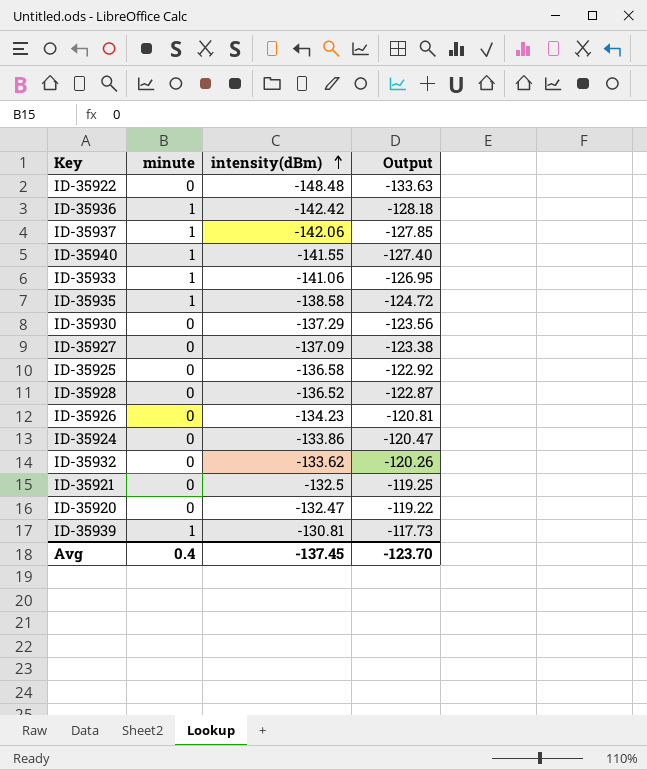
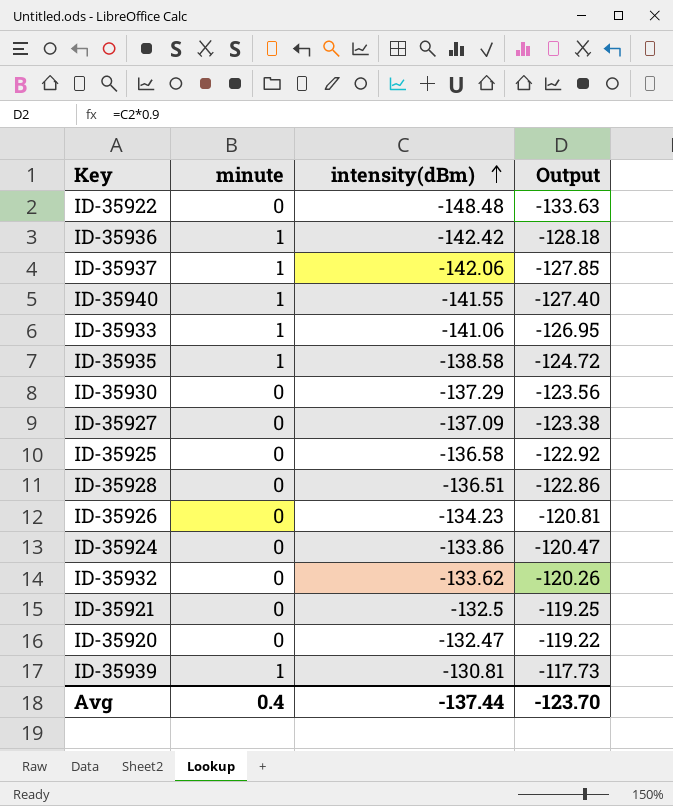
ID-35928 | intensity(dBm): -136.52 -> -136.51
ID-35928 | Output: -122.87 -> -122.86
Avg | intensity(dBm): -137.45 -> -137.44

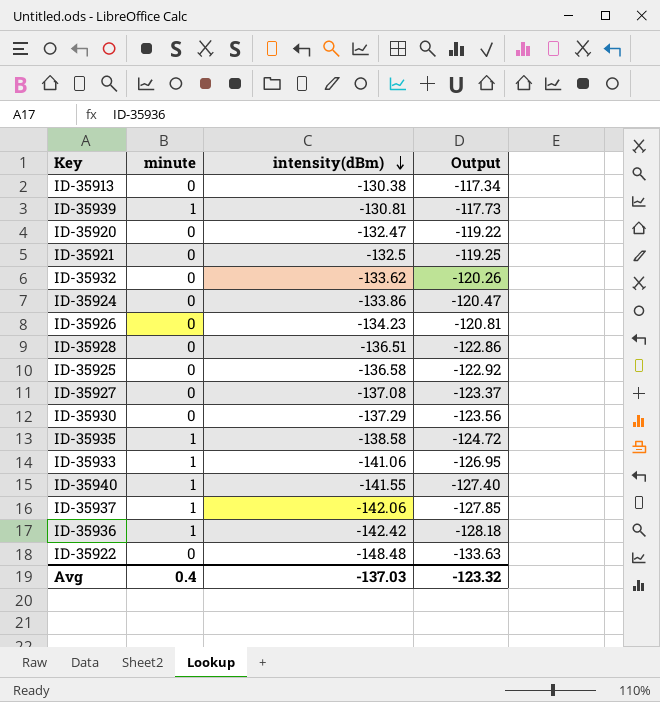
row order: intensity(dBm) ascending -> intensity(dBm) descending
row ID-35913: none -> 0 | -130.38 | -117.34
ID-35927 | intensity(dBm): -137.09 -> -137.08
ID-35927 | Output: -123.38 -> -123.37
Avg | intensity(dBm): -137.44 -> -137.03
Avg | Output: -123.70 -> -123.32

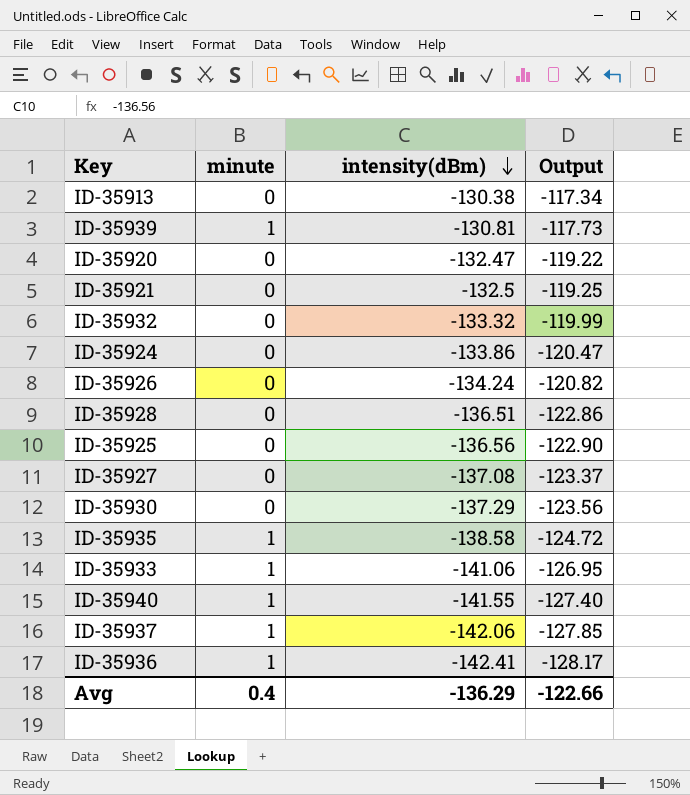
row ID-35922: 0 | -148.48 | -133.63 -> none
ID-35932 | intensity(dBm): -133.62 -> -133.32
ID-35932 | Output: -120.26 -> -119.99
ID-35926 | intensity(dBm): -134.23 -> -134.24
ID-35926 | Output: -120.81 -> -120.82
ID-35925 | intensity(dBm): -136.58 -> -136.56
ID-35925 | Output: -122.92 -> -122.90
ID-35936 | intensity(dBm): -142.42 -> -142.41
ID-35936 | Output: -128.18 -> -128.17
Avg | intensity(dBm): -137.03 -> -136.29
Avg | Output: -123.32 -> -122.66

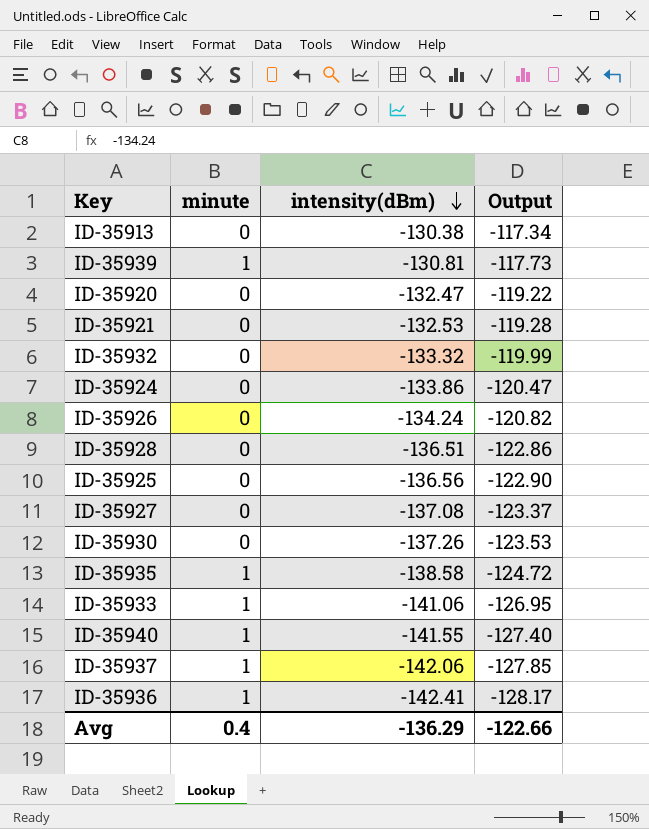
ID-35921 | intensity(dBm): -132.5 -> -132.53
ID-35921 | Output: -119.25 -> -119.28
ID-35930 | intensity(dBm): -137.29 -> -137.26
ID-35930 | Output: -123.56 -> -123.53

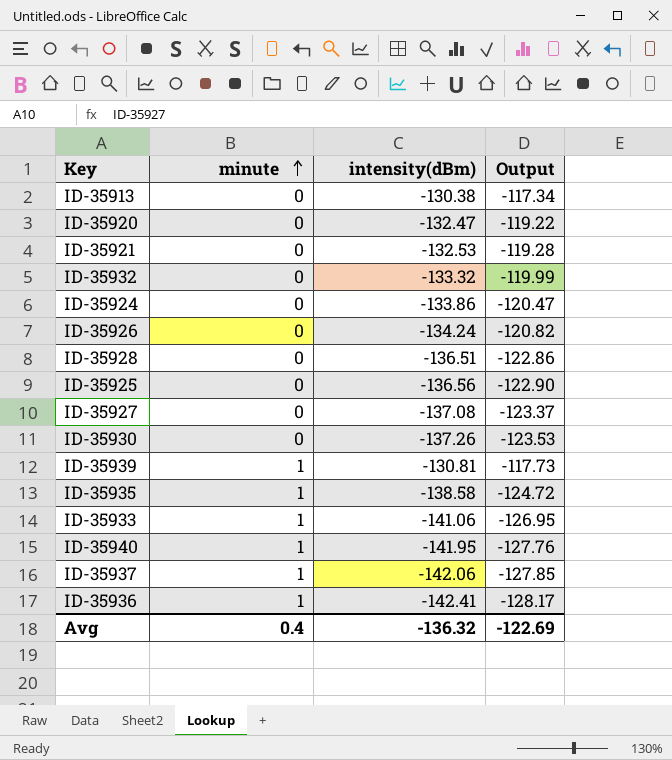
row order: intensity(dBm) descending -> minute ascending
ID-35940 | intensity(dBm): -141.55 -> -141.95
ID-35940 | Output: -127.40 -> -127.76
Avg | intensity(dBm): -136.29 -> -136.32
Avg | Output: -122.66 -> -122.69

